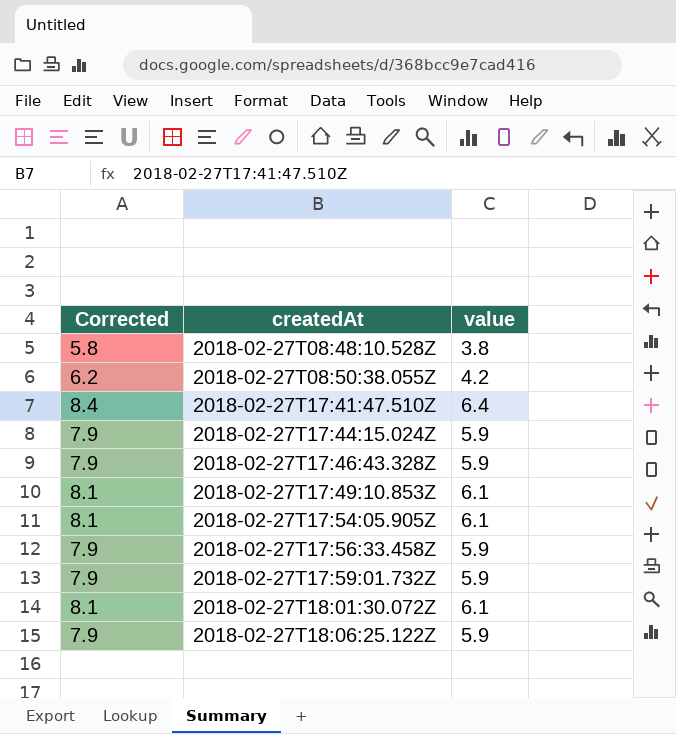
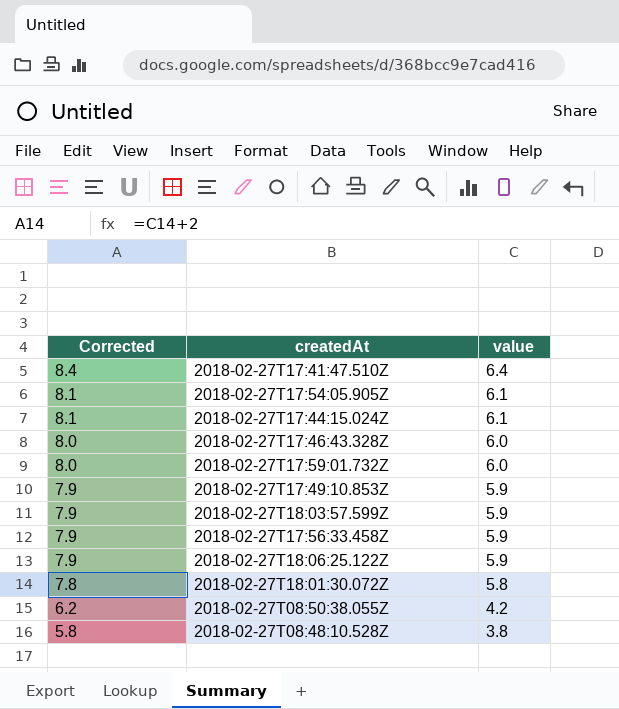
row order: createdAt ascending -> Corrected descending
2018-02-27T17:44:15.024Z | Corrected: 7.9 -> 8.1
2018-02-27T17:44:15.024Z | value: 5.9 -> 6.1
2018-02-27T17:46:43.328Z | Corrected: 7.9 -> 8.0
2018-02-27T17:46:43.328Z | value: 5.9 -> 6.0
2018-02-27T17:59:01.732Z | Corrected: 7.9 -> 8.0
2018-02-27T17:59:01.732Z | value: 5.9 -> 6.0
2018-02-27T17:49:10.853Z | Corrected: 8.1 -> 7.9
2018-02-27T17:49:10.853Z | value: 6.1 -> 5.9
row 2018-02-27T18:03:57.599Z: none -> 7.9 | 5.9
2018-02-27T18:01:30.072Z | Corrected: 8.1 -> 7.8
2018-02-27T18:01:30.072Z | value: 6.1 -> 5.8

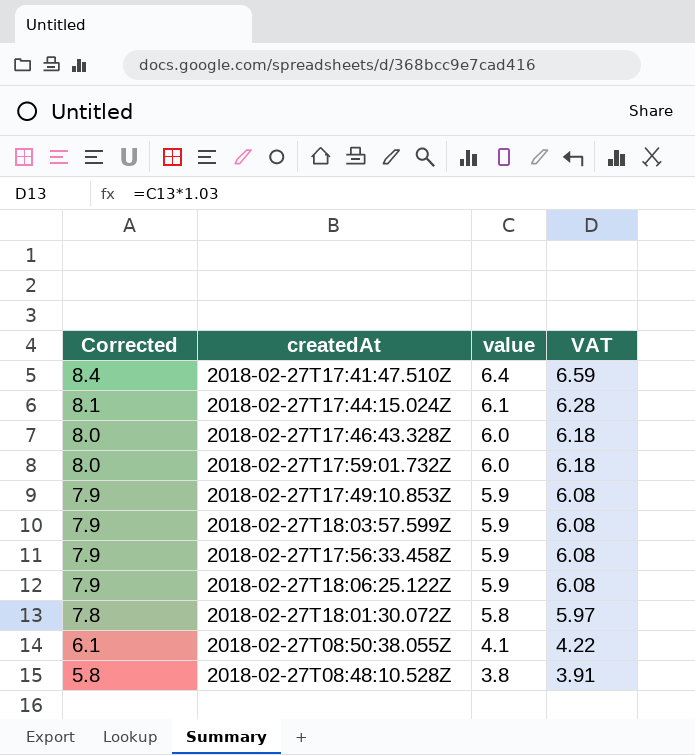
column VAT | formula: none -> [value] * 1.03
row 2018-02-27T17:54:05.905Z: 8.1 | 6.1 -> none
2018-02-27T08:50:38.055Z | Corrected: 6.2 -> 6.1
2018-02-27T08:50:38.055Z | value: 4.2 -> 4.1

